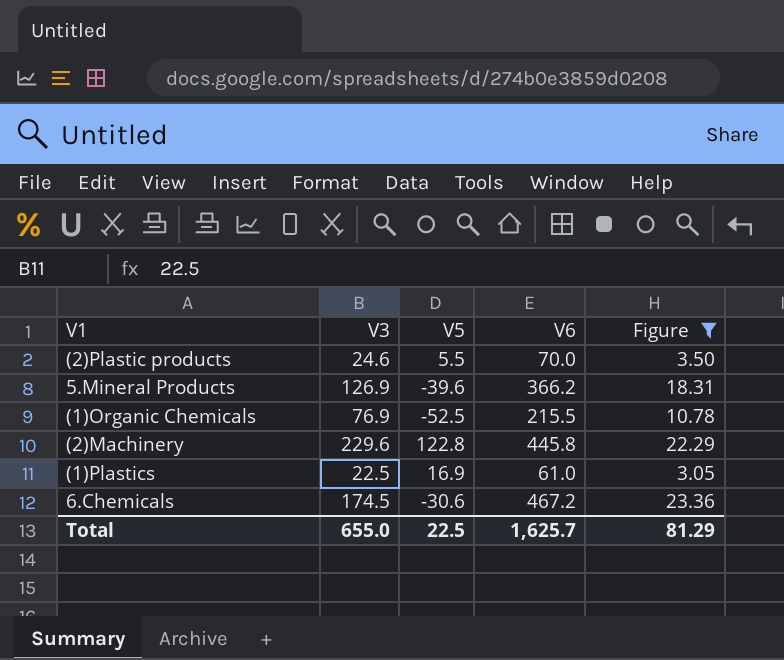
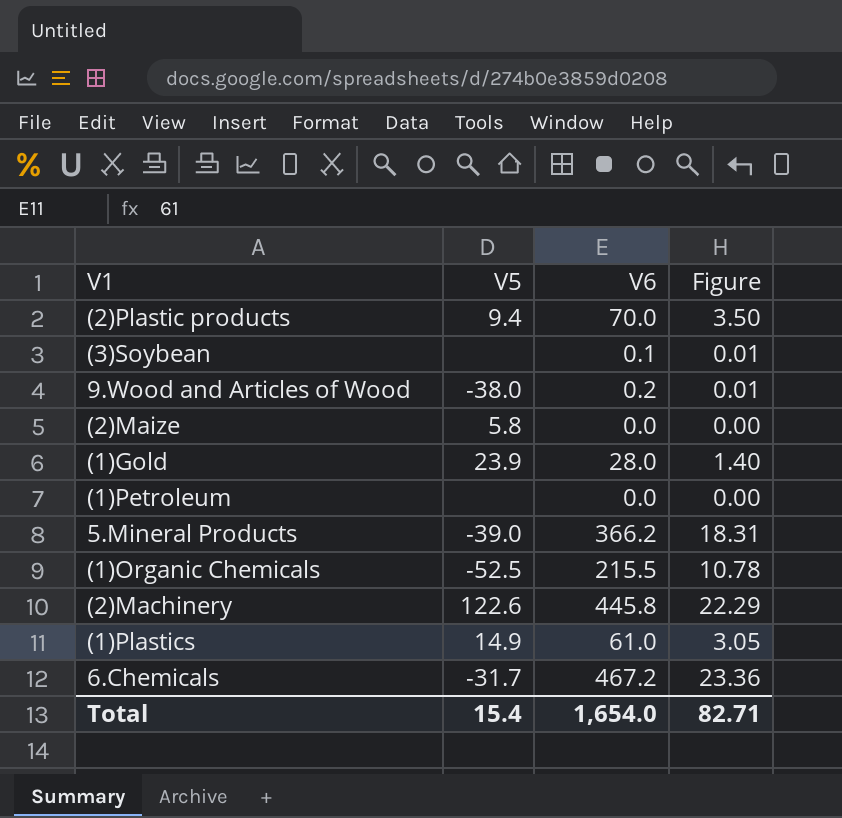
filter: Figure >= 3.05 -> none
column V3 | position: 2 -> none
(2)Plastic products | V5: 5.5 -> 9.4
5.Mineral Products | V5: -39.6 -> -39.0
(2)Machinery | V5: 122.8 -> 122.6
(1)Plastics | V5: 16.9 -> 14.9
6.Chemicals | V5: -30.6 -> -31.7
Total | V5: 22.5 -> 15.4
Total | V6: 1,625.7 -> 1,654.0
Total | Figure: 81.29 -> 82.71

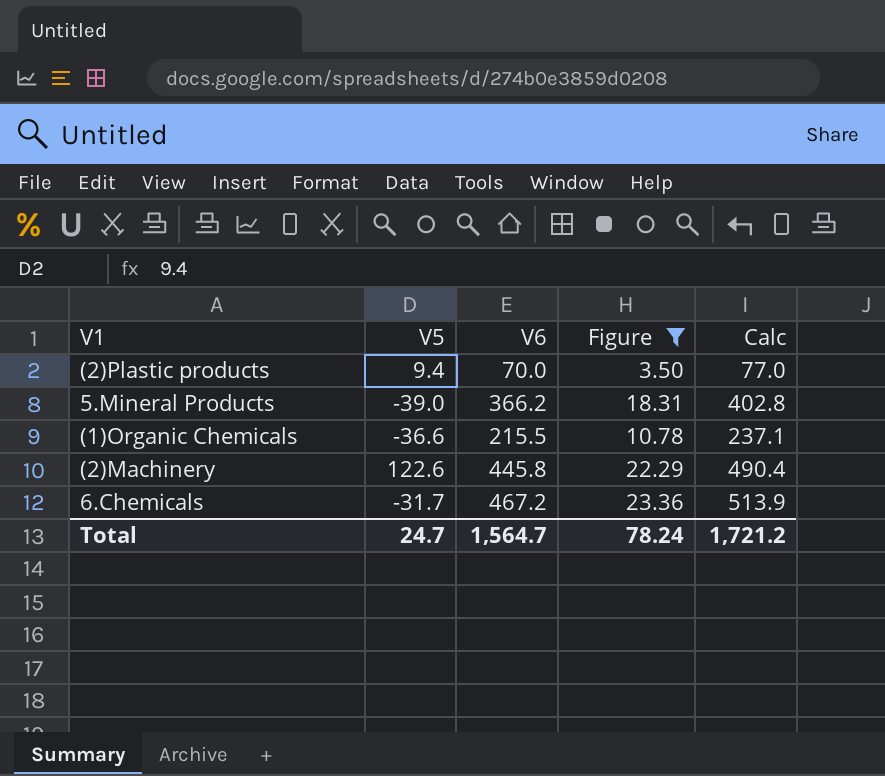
filter: none -> Figure >= 3.50
column Calc | formula: none -> [V6] * 1.1
(1)Organic Chemicals | V5: -52.5 -> -36.6
Total | V5: 15.4 -> 24.7
Total | V6: 1,654.0 -> 1,564.7
Total | Figure: 82.71 -> 78.24

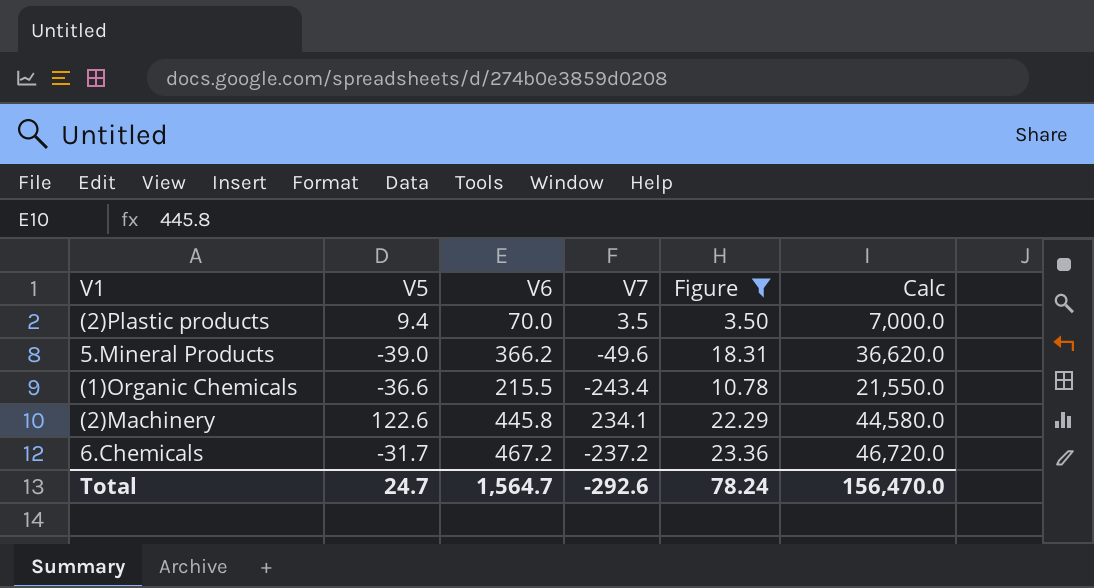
column V7 | position: none -> 4
column Calc | formula: [V6] * 1.1 -> [V6] * 100
Total | Calc: 1,721.2 -> 156,470.0

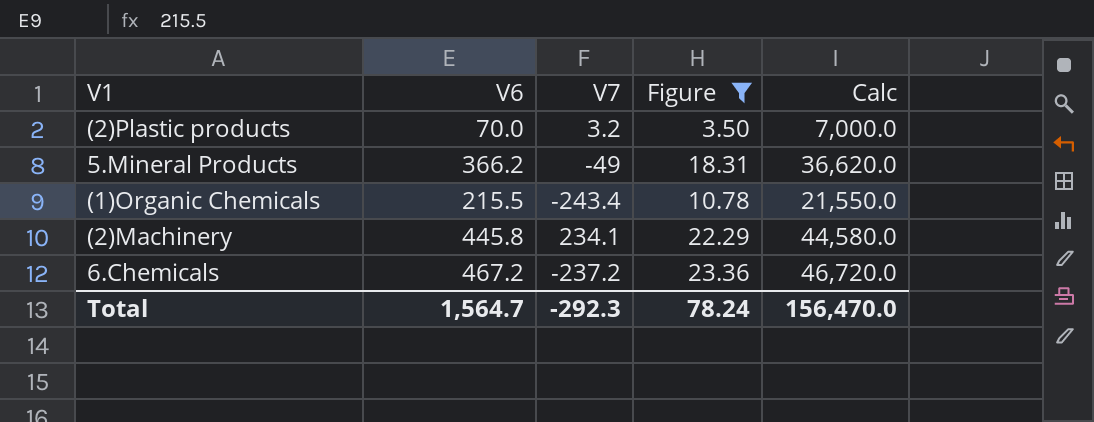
column V5 | position: 2 -> none
(2)Plastic products | V7: 3.5 -> 3.2
5.Mineral Products | V7: -49.6 -> -49
Total | V7: -292.6 -> -292.3

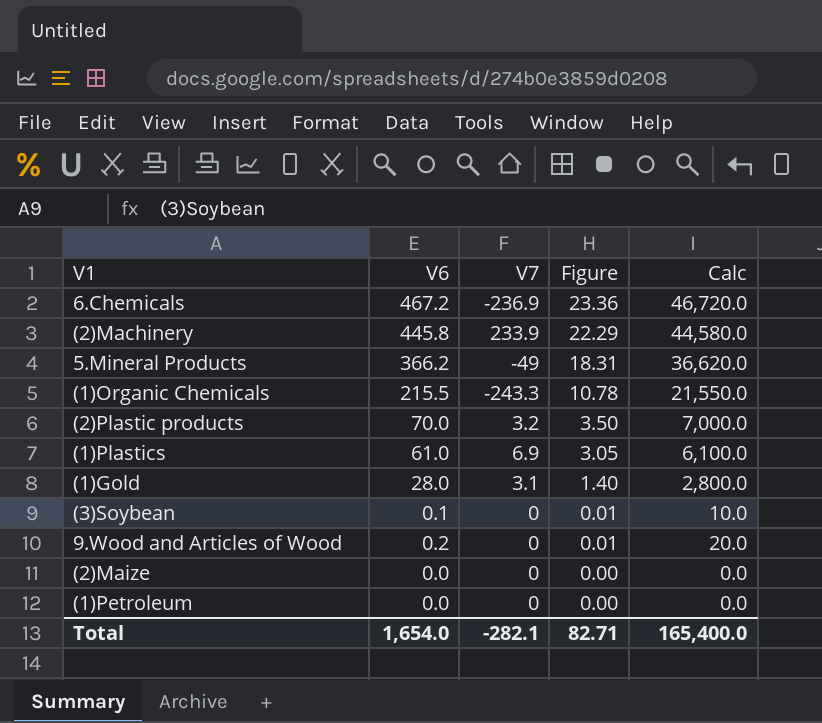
filter: Figure >= 3.50 -> none
row order: none -> Figure descending
6.Chemicals | V7: -237.2 -> -236.9
(2)Machinery | V7: 234.1 -> 233.9
(1)Organic Chemicals | V7: -243.4 -> -243.3
Total | V6: 1,564.7 -> 1,654.0
Total | V7: -292.3 -> -282.1
Total | Figure: 78.24 -> 82.71
Total | Calc: 156,470.0 -> 165,400.0

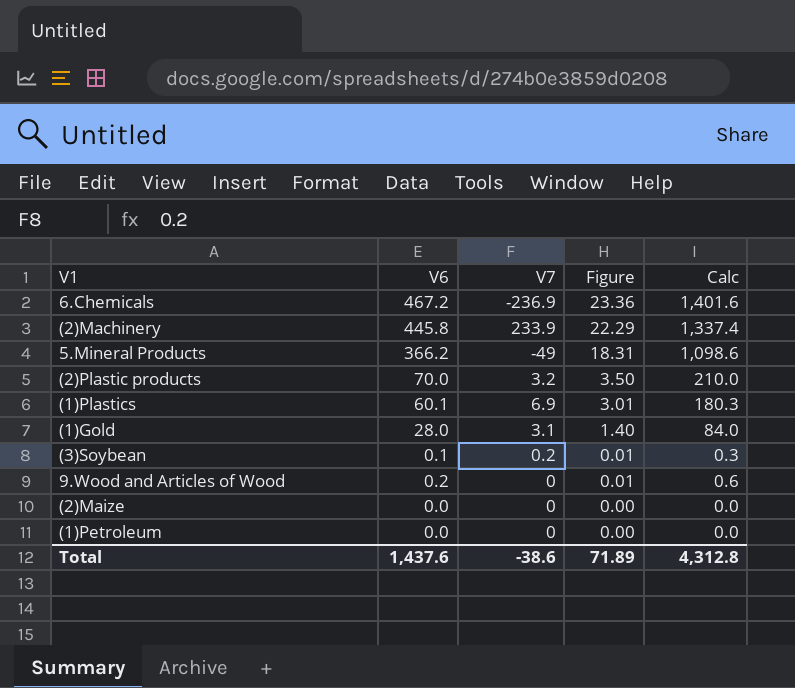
column Calc | formula: [V6] * 100 -> [V6] * 3
row (1)Organic Chemicals: 215.5 | -243.3 | 10.78 | 21,550.0 -> none
(1)Plastics | V6: 61.0 -> 60.1
(1)Plastics | Figure: 3.05 -> 3.01
(3)Soybean | V7: 0 -> 0.2
Total | V6: 1,654.0 -> 1,437.6
Total | V7: -282.1 -> -38.6
Total | Figure: 82.71 -> 71.89
Total | Calc: 165,400.0 -> 4,312.8

